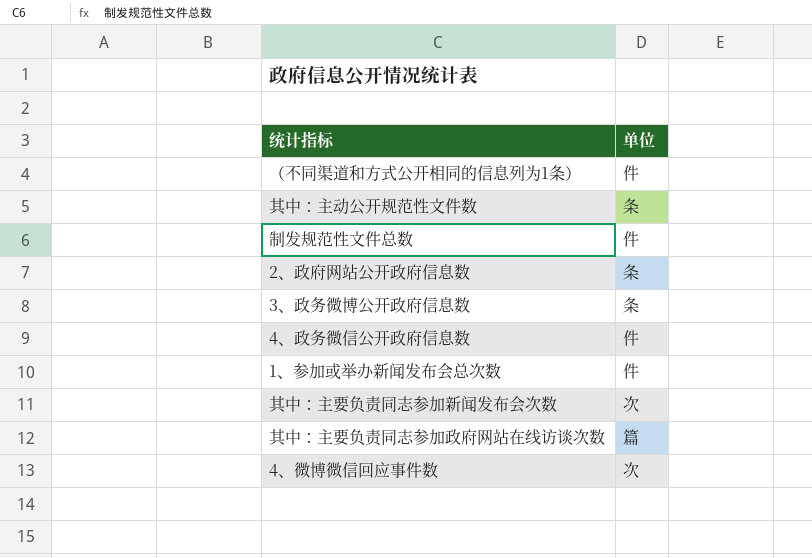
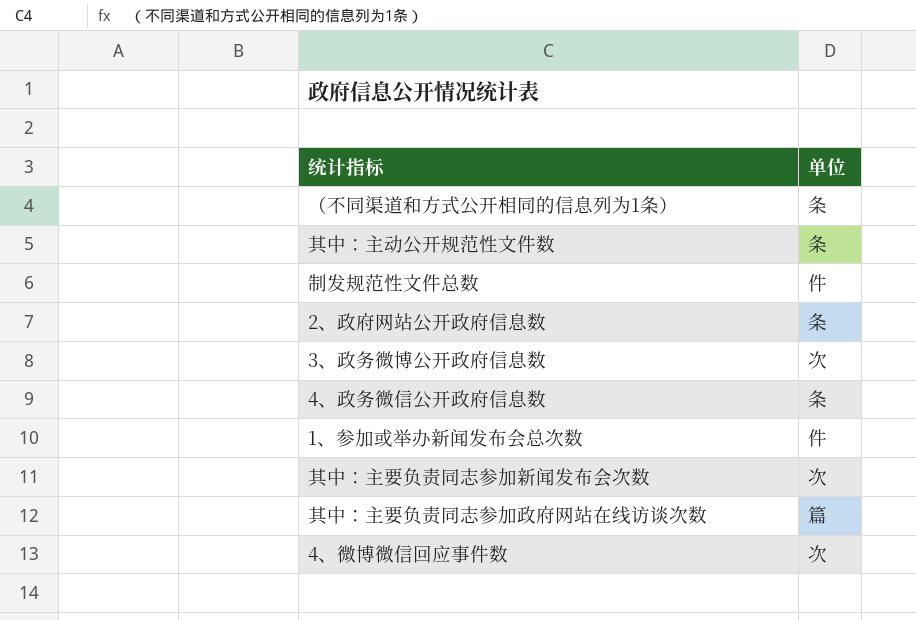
（不同渠道和方式公开相同的信息列为1条） | 单位: 件 -> 条
3、政务微博公开政府信息数 | 单位: 条 -> 次
4、政务微信公开政府信息数 | 单位: 件 -> 条

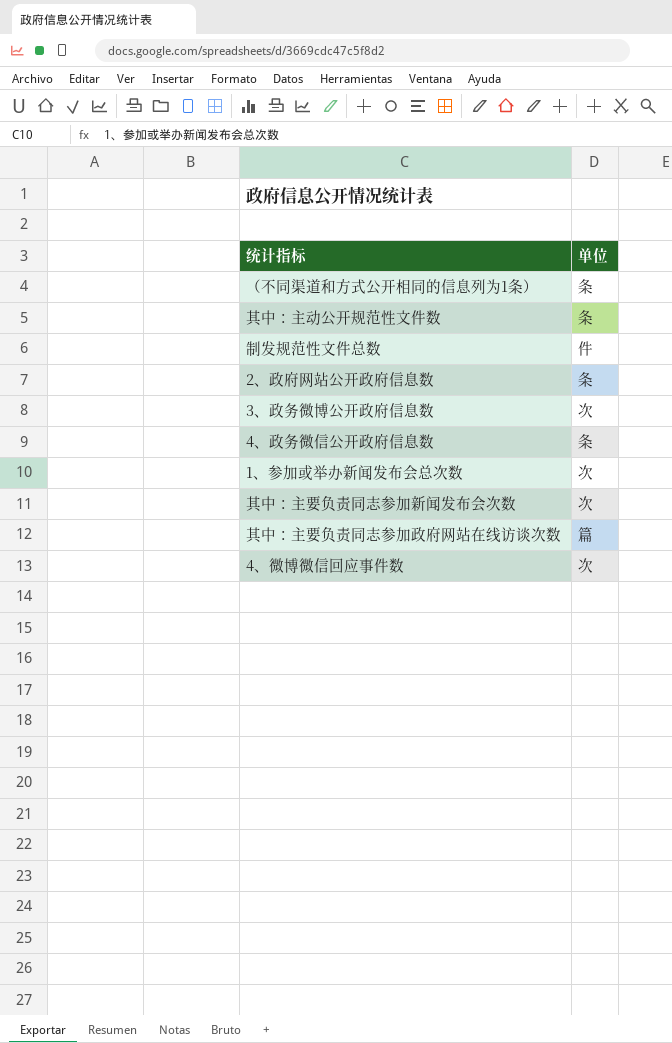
1、参加或举办新闻发布会总次数 | 单位: 件 -> 次

